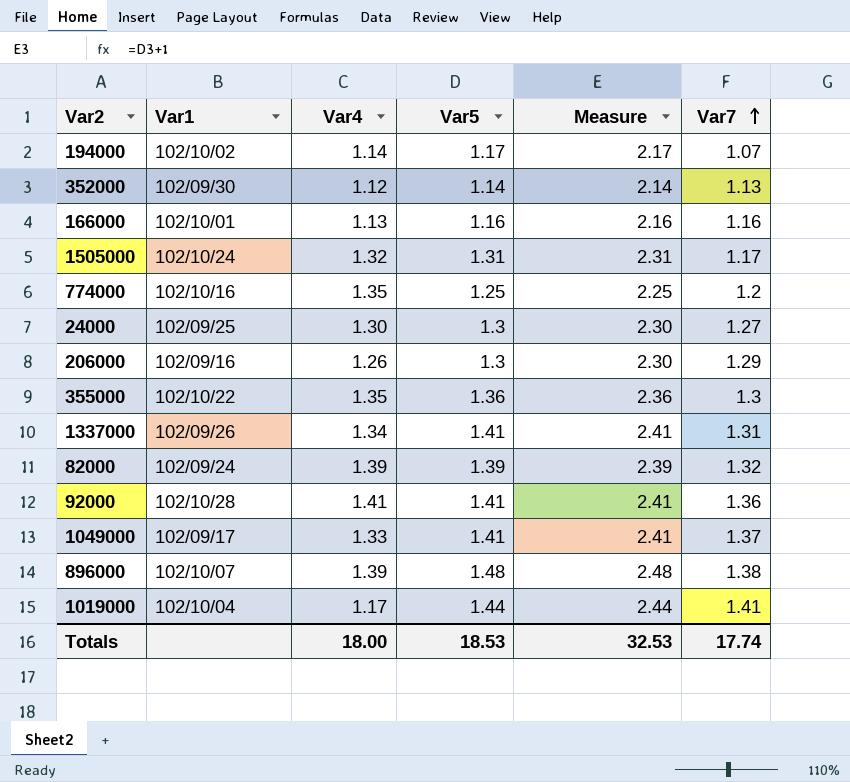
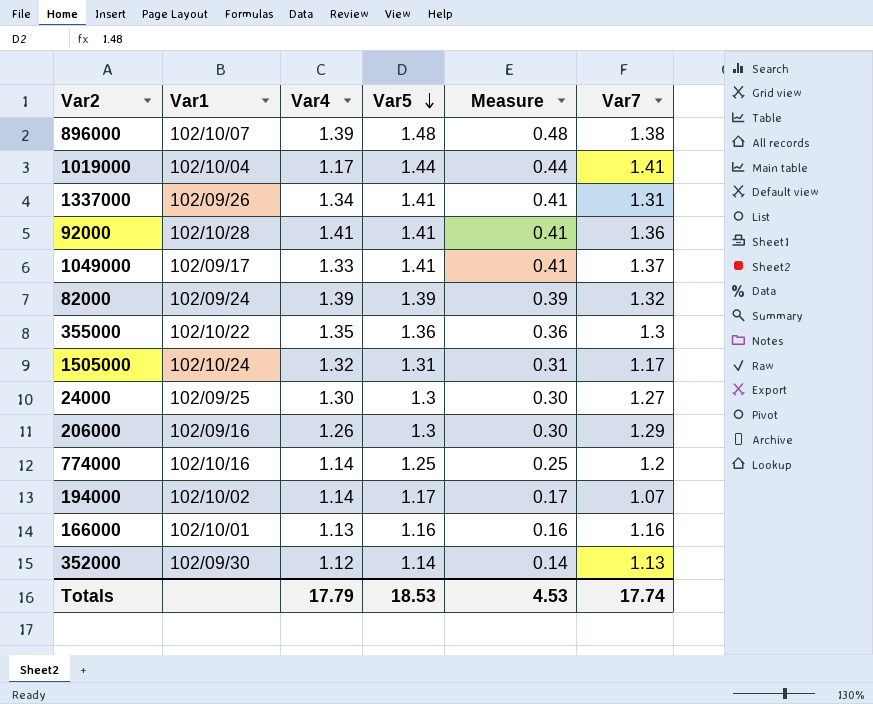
row order: Var7 ascending -> Var5 descending
column Measure | formula: [Var5] + 1 -> [Var5] - 1
774000 | Var4: 1.35 -> 1.14
Totals | Var4: 18.00 -> 17.79
Totals | Measure: 32.53 -> 4.53

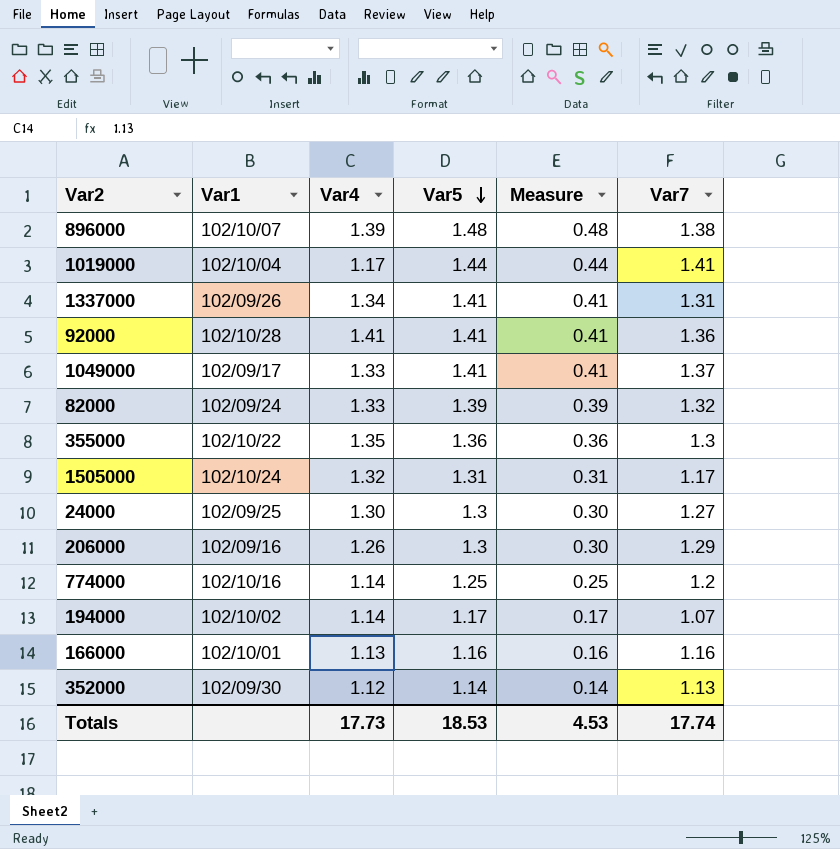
82000 | Var4: 1.39 -> 1.33
Totals | Var4: 17.79 -> 17.73

